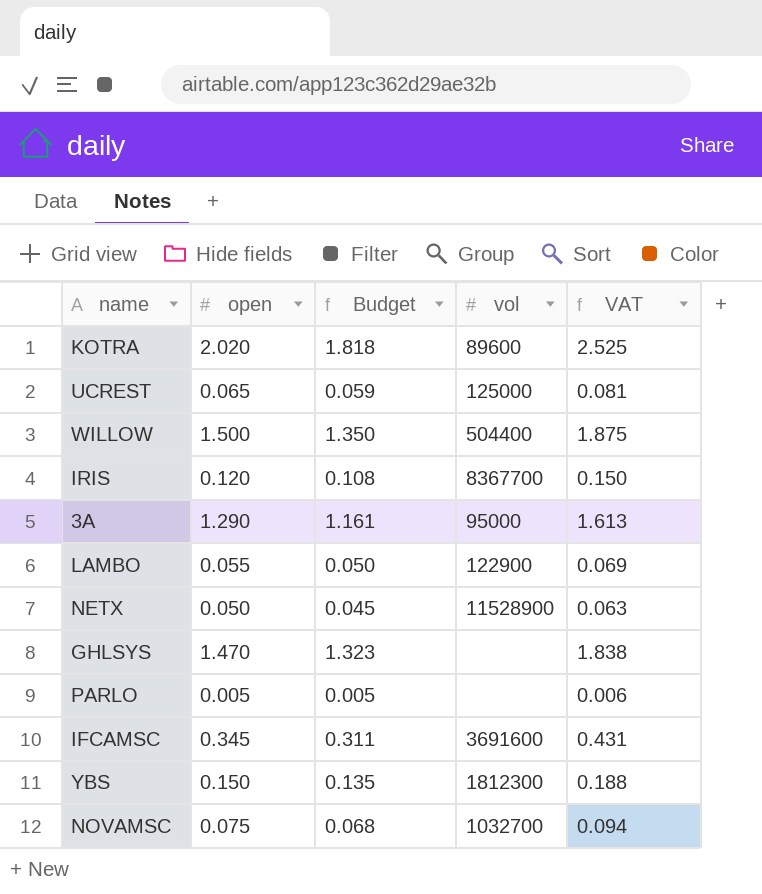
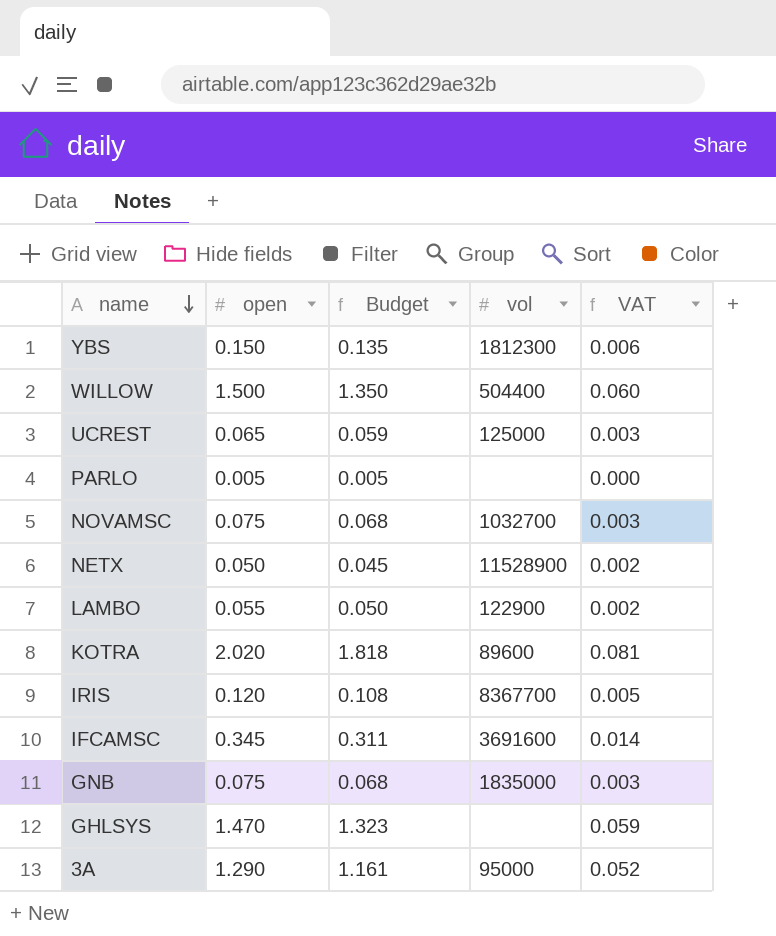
row order: none -> name descending
column VAT | formula: [open] * 1.25 -> [open] * 0.04
row GNB: none -> 0.075 | 0.068 | 1835000 | 0.003

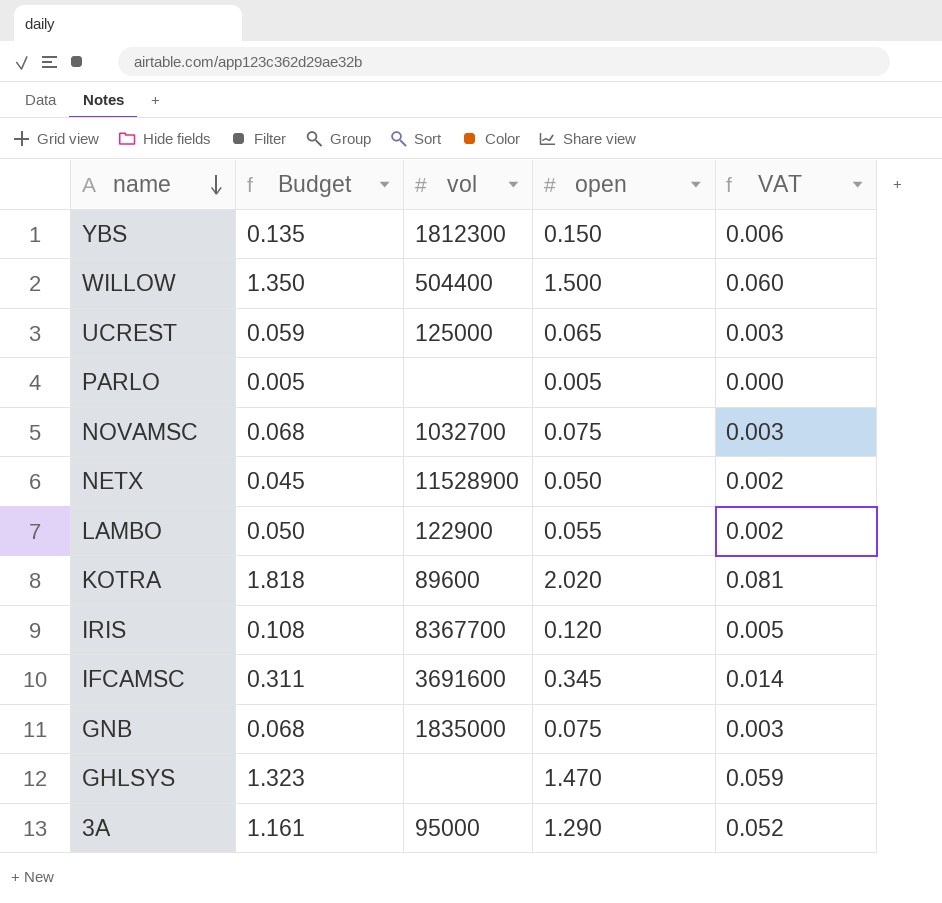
column open | position: 2 -> 4

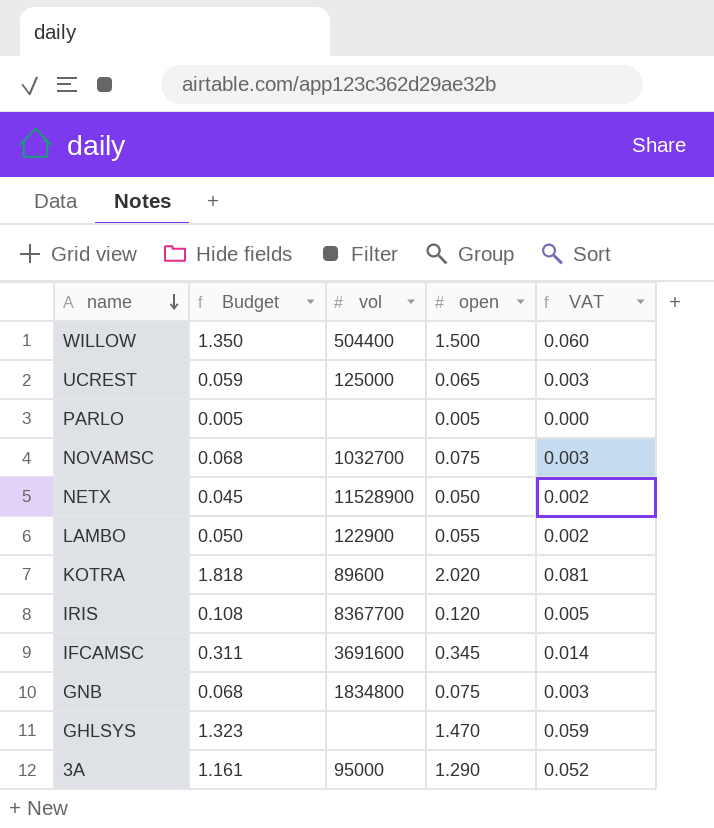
row YBS: 0.135 | 1812300 | 0.150 | 0.006 -> none
GNB | vol: 1835000 -> 1834800

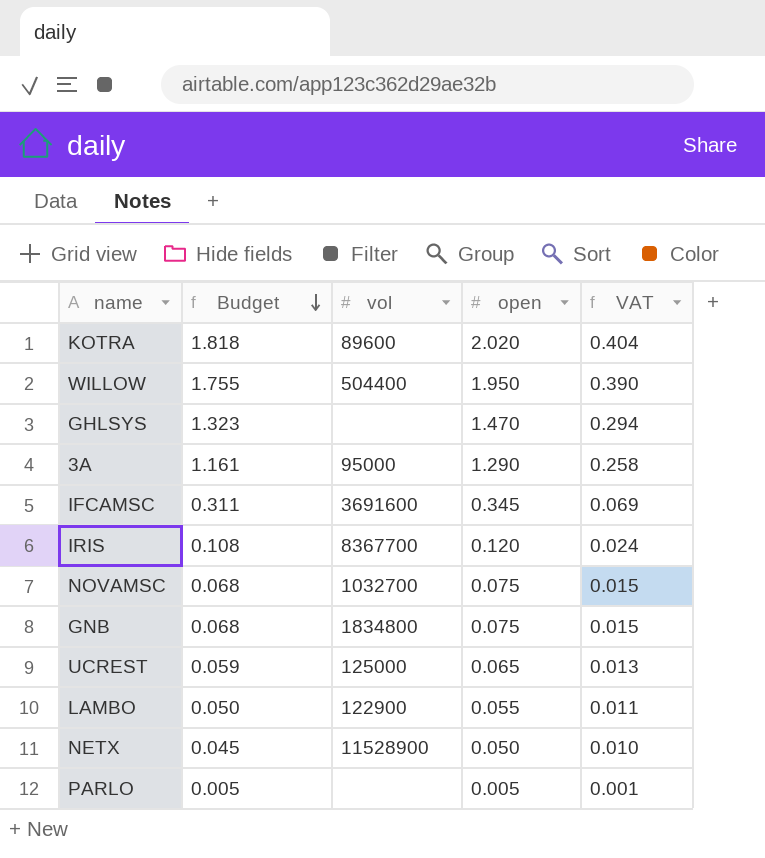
row order: name descending -> Budget descending
column VAT | formula: [open] * 0.04 -> [open] * 0.2
WILLOW | Budget: 1.350 -> 1.755
WILLOW | open: 1.500 -> 1.950

